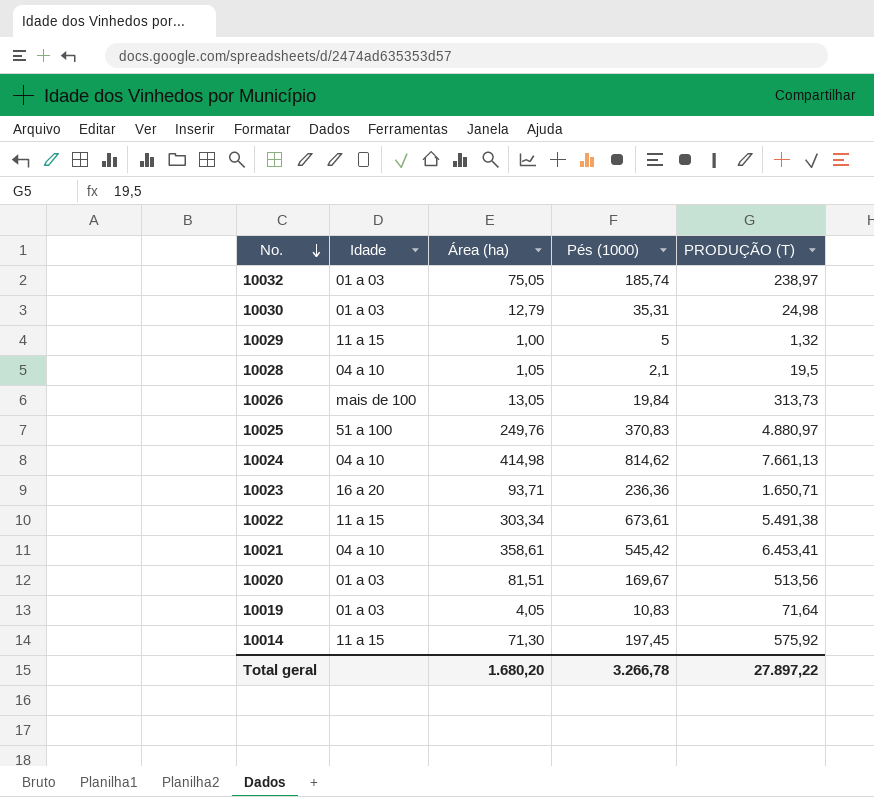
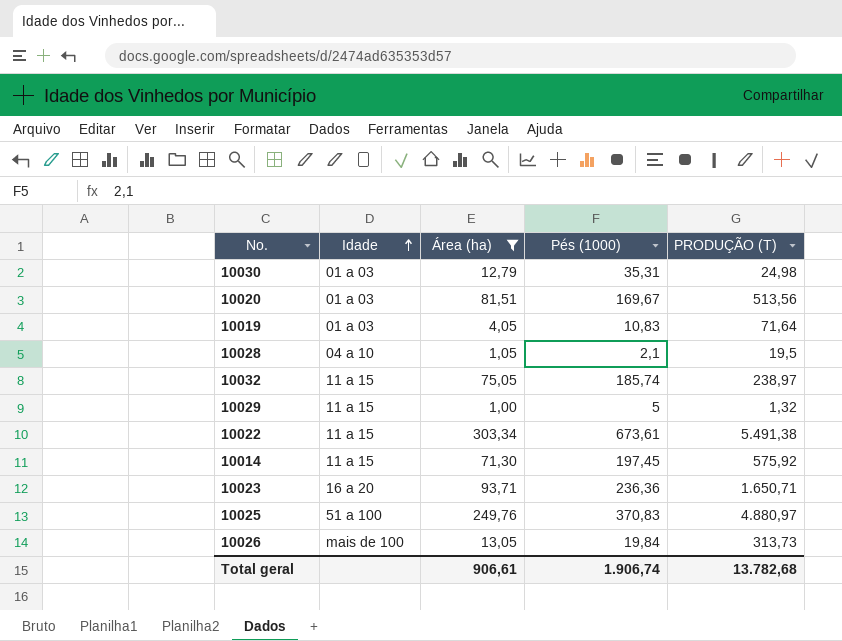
filter: none -> Área (ha) <= 303,34
row order: No. descending -> Idade ascending
10032 | Idade: 01 a 03 -> 11 a 15
Total geral | Área (ha): 1.680,20 -> 906,61
Total geral | Pés (1000): 3.266,78 -> 1.906,74
Total geral | PRODUÇÃO (T): 27.897,22 -> 13.782,68

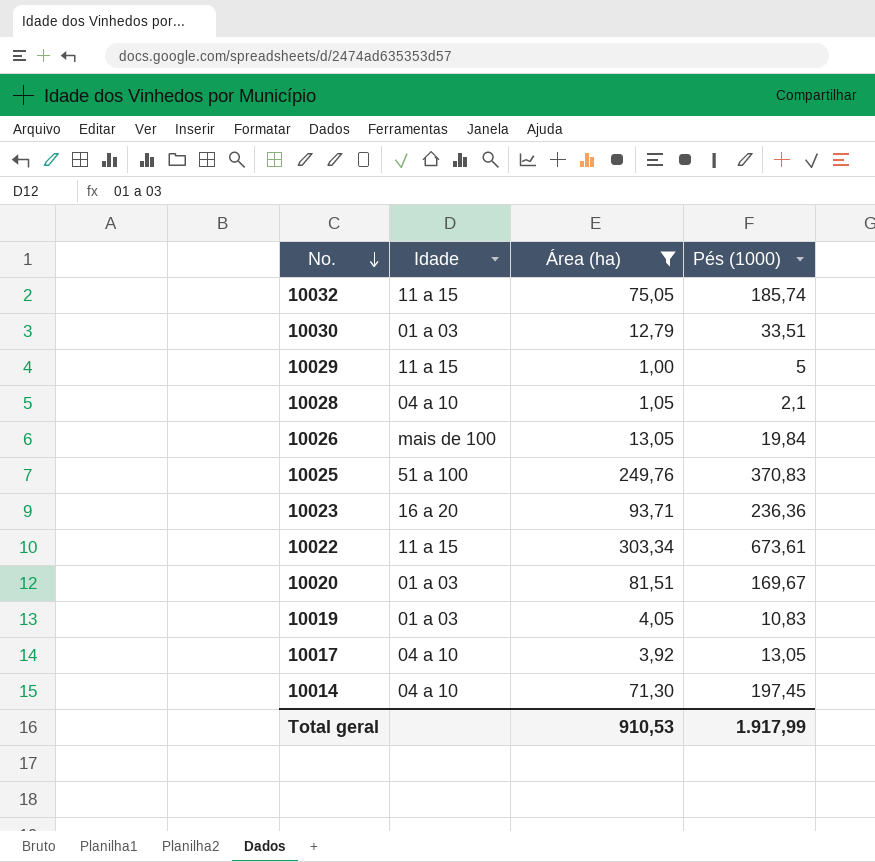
row order: Idade ascending -> No. descending
column PRODUÇÃO (T) | position: 5 -> none
10030 | Pés (1000): 35,31 -> 33,51
row 10017: none -> 04 a 10 | 3,92 | 13,05
10014 | Idade: 11 a 15 -> 04 a 10
Total geral | Área (ha): 906,61 -> 910,53
Total geral | Pés (1000): 1.906,74 -> 1.917,99

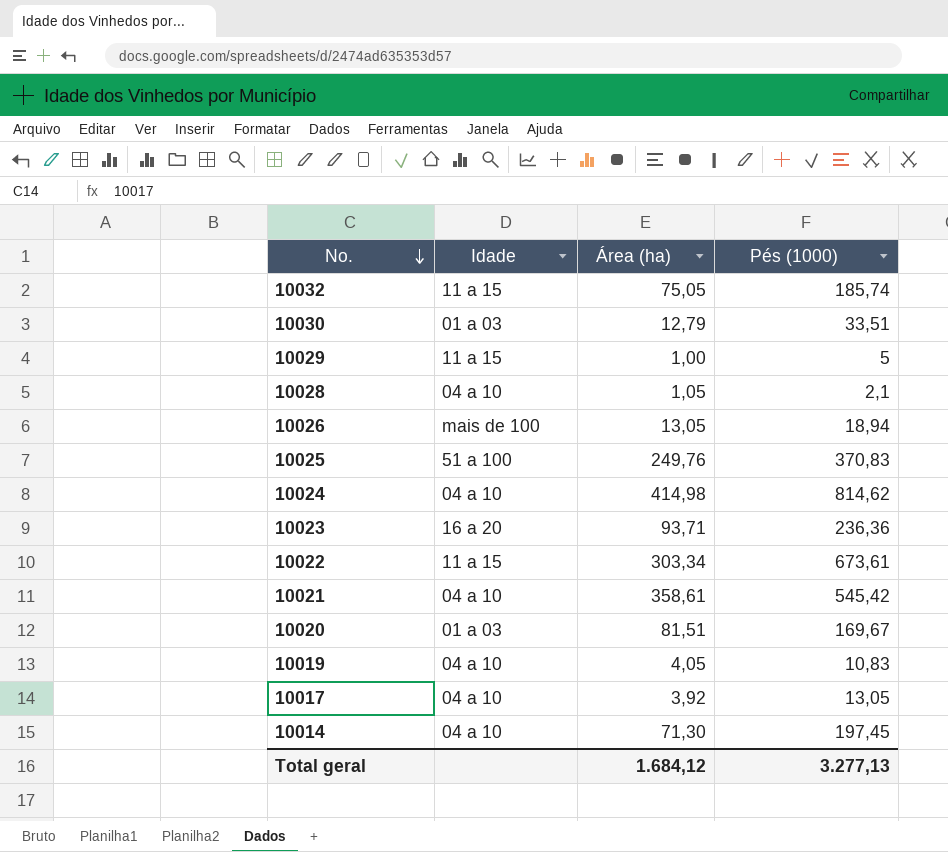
filter: Área (ha) <= 303,34 -> none
10026 | Pés (1000): 19,84 -> 18,94
10019 | Idade: 01 a 03 -> 04 a 10
Total geral | Área (ha): 910,53 -> 1.684,12
Total geral | Pés (1000): 1.917,99 -> 3.277,13

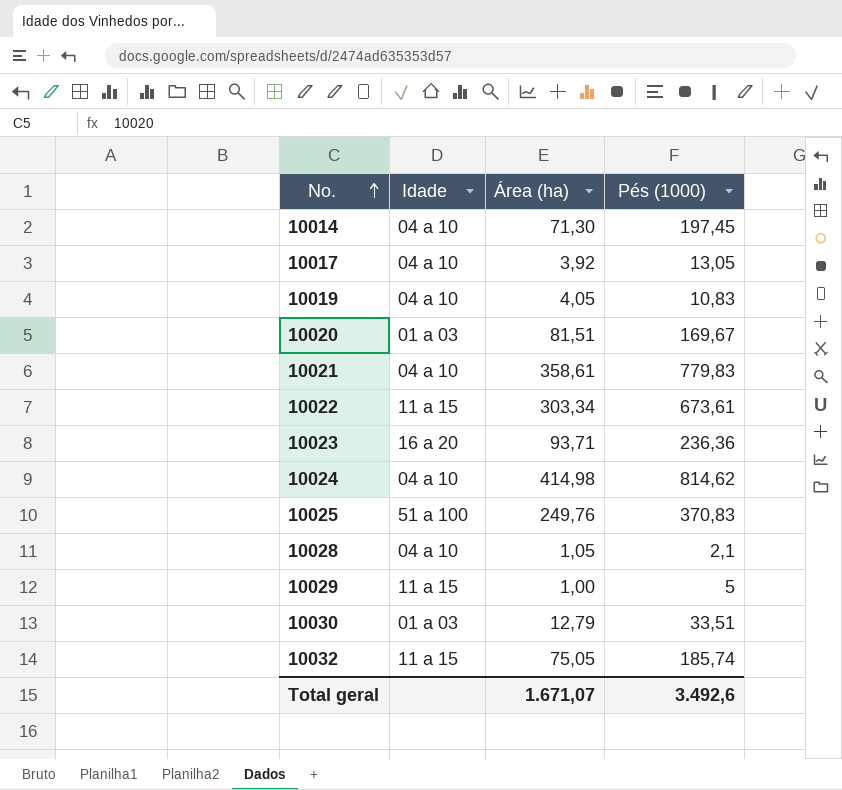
row order: No. descending -> No. ascending
row 10026: mais de 100 | 13,05 | 18,94 -> none
10021 | Pés (1000): 545,42 -> 779,83
Total geral | Área (ha): 1.684,12 -> 1.671,07
Total geral | Pés (1000): 3.277,13 -> 3.492,6

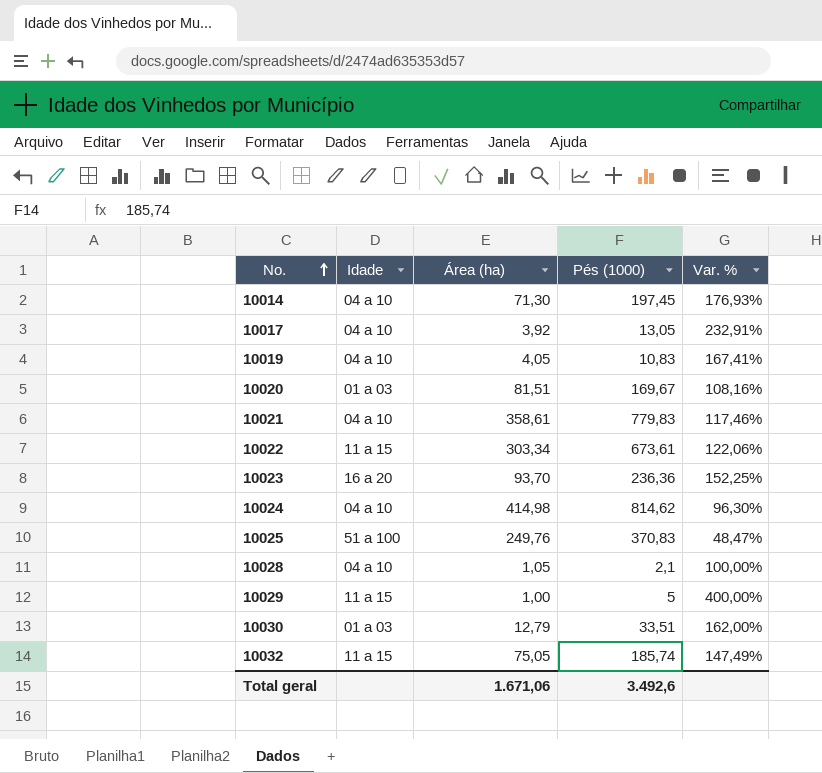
column Var. % | formula: none -> ([Pés (1000)] - [Área (ha)]) / [Área (ha)]
10023 | Área (ha): 93,71 -> 93,70
Total geral | Área (ha): 1.671,07 -> 1.671,06

